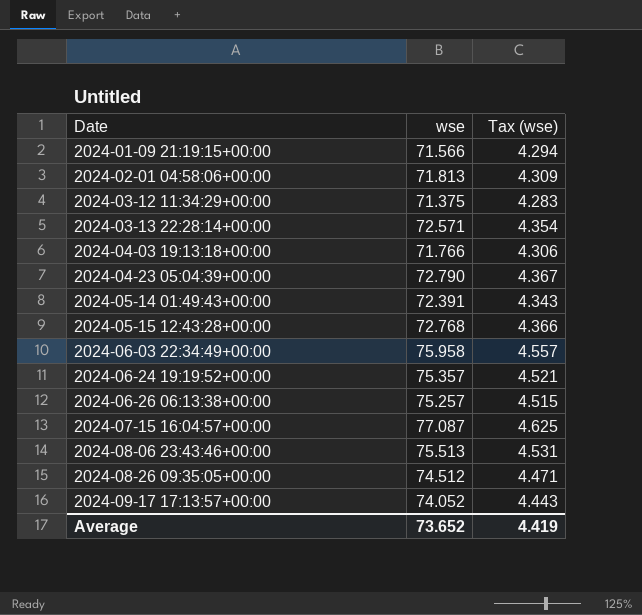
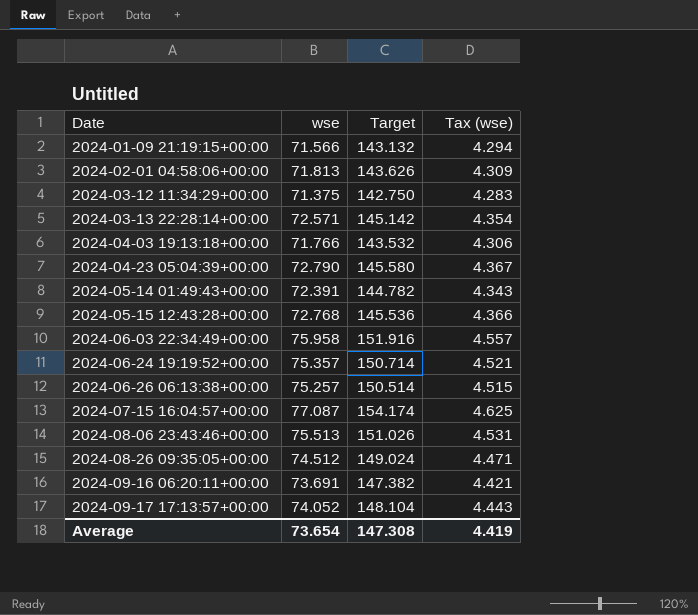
column Target | formula: none -> [wse] * 2
row 2024-09-16 06:20:11+00:00: none -> 73.691 | 147.382 | 4.421
Average | wse: 73.652 -> 73.654

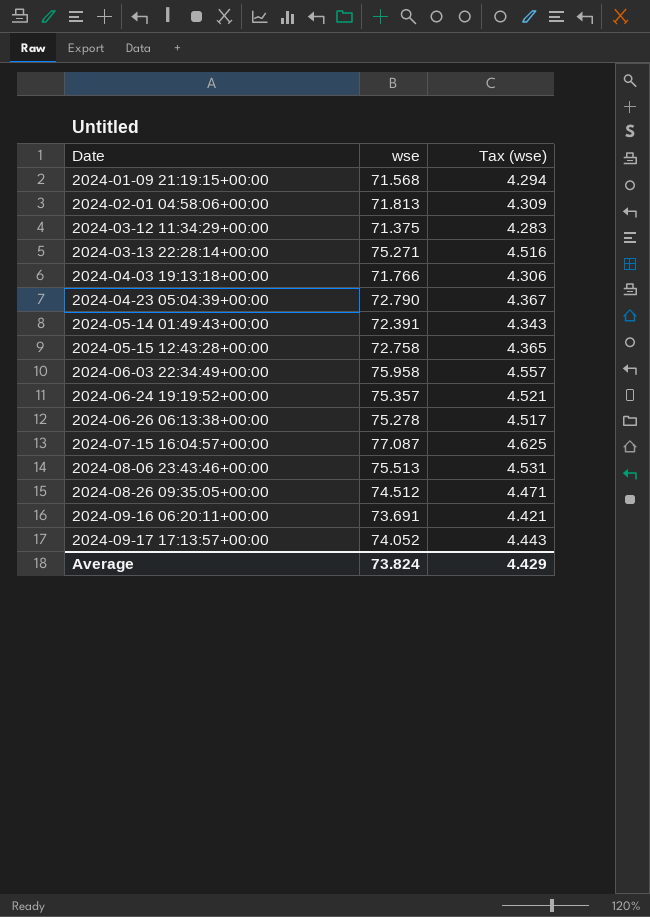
column Target | formula: [wse] * 2 -> none
2024-01-09 21:19:15+00:00 | wse: 71.566 -> 71.568
2024-03-13 22:28:14+00:00 | wse: 72.571 -> 75.271
2024-03-13 22:28:14+00:00 | Tax (wse): 4.354 -> 4.516
2024-05-15 12:43:28+00:00 | wse: 72.768 -> 72.758
2024-05-15 12:43:28+00:00 | Tax (wse): 4.366 -> 4.365
2024-06-26 06:13:38+00:00 | wse: 75.257 -> 75.278
2024-06-26 06:13:38+00:00 | Tax (wse): 4.515 -> 4.517
Average | wse: 73.654 -> 73.824
Average | Tax (wse): 4.419 -> 4.429

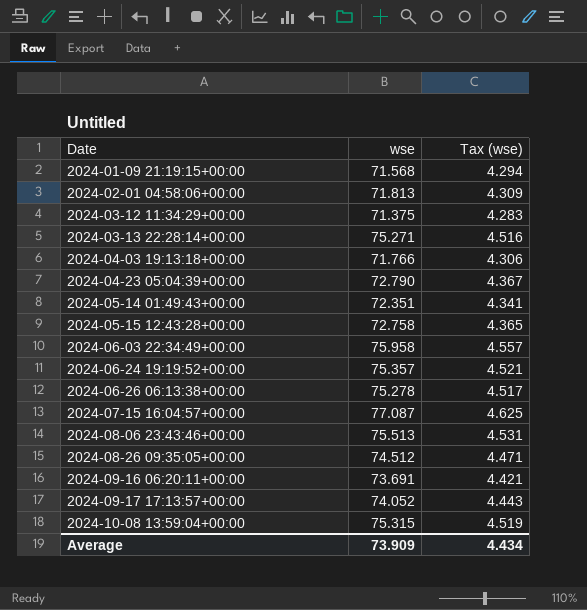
2024-05-14 01:49:43+00:00 | wse: 72.391 -> 72.351
2024-05-14 01:49:43+00:00 | Tax (wse): 4.343 -> 4.341
row 2024-10-08 13:59:04+00:00: none -> 75.315 | 4.519
Average | wse: 73.824 -> 73.909
Average | Tax (wse): 4.429 -> 4.434

